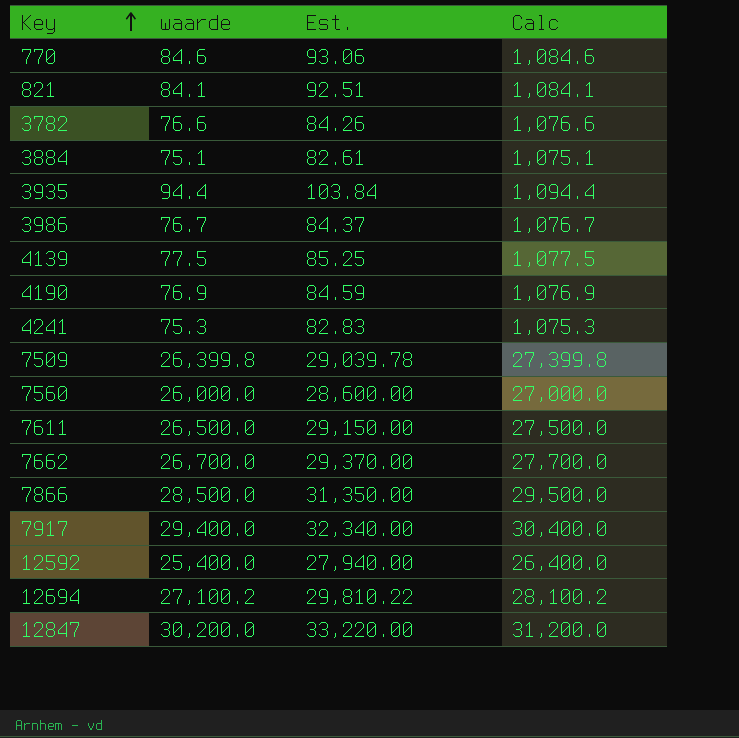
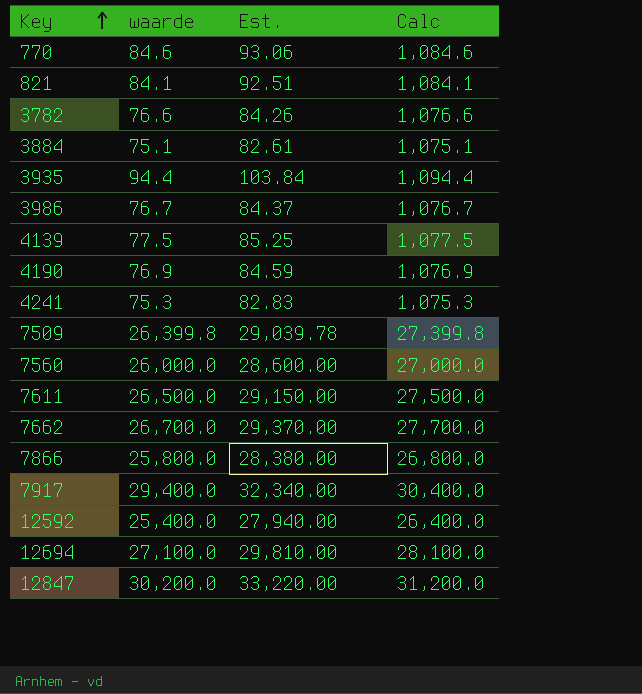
7866 | waarde: 28,500.0 -> 25,800.0
7866 | Est.: 31,350.00 -> 28,380.00
7866 | Calc: 29,500.0 -> 26,800.0
12694 | waarde: 27,100.2 -> 27,100.0
12694 | Est.: 29,810.22 -> 29,810.00
12694 | Calc: 28,100.2 -> 28,100.0

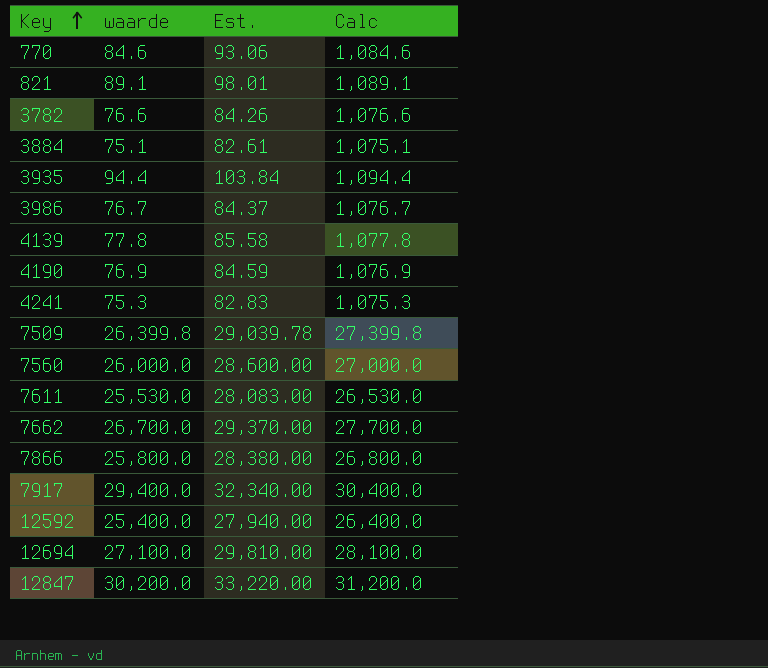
821 | waarde: 84.1 -> 89.1
821 | Est.: 92.51 -> 98.01
821 | Calc: 1,084.1 -> 1,089.1
4139 | waarde: 77.5 -> 77.8
4139 | Est.: 85.25 -> 85.58
4139 | Calc: 1,077.5 -> 1,077.8
7611 | waarde: 26,500.0 -> 25,530.0
7611 | Est.: 29,150.00 -> 28,083.00
7611 | Calc: 27,500.0 -> 26,530.0

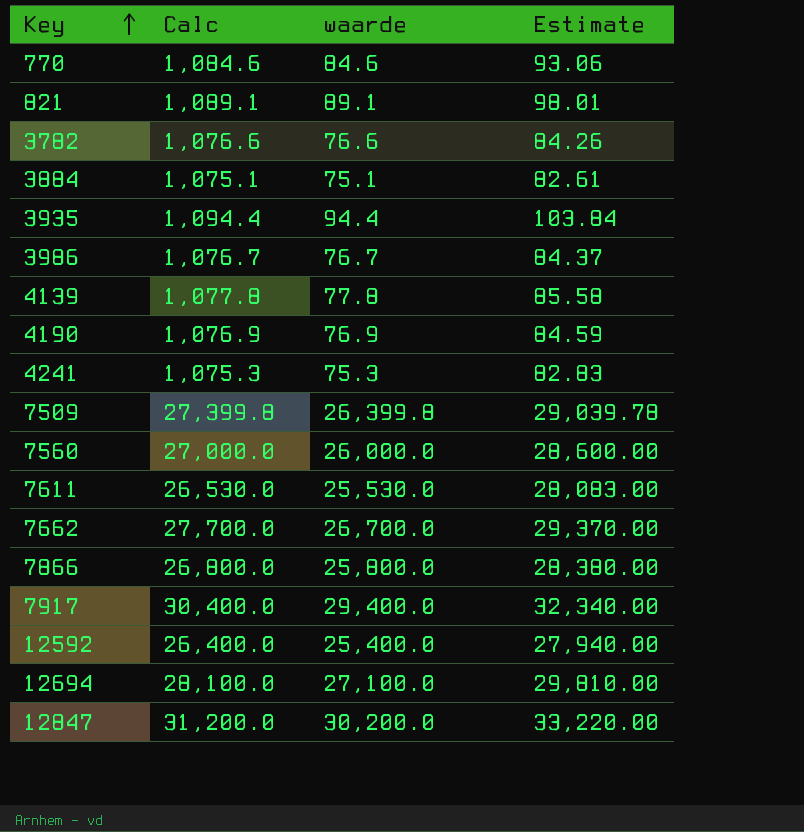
column Calc | position: 4 -> 2
column name: Est. -> Estimate

